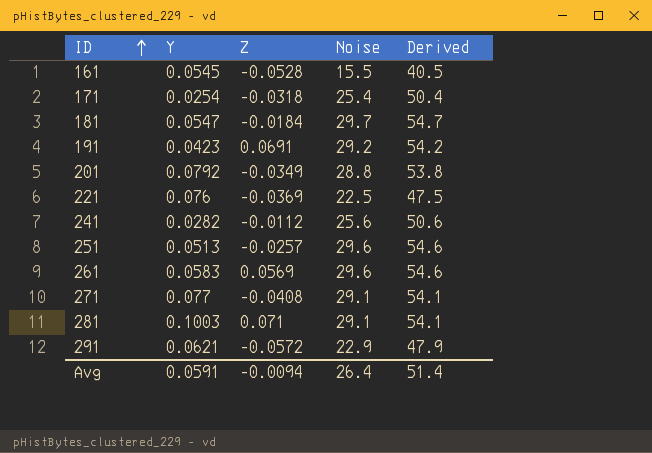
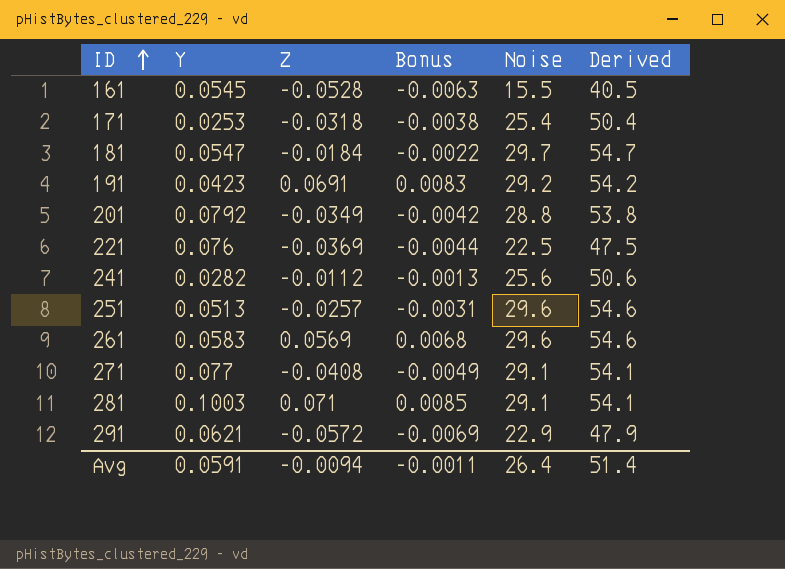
column Bonus | formula: none -> [Z] * 0.12
171 | Y: 0.0254 -> 0.0253

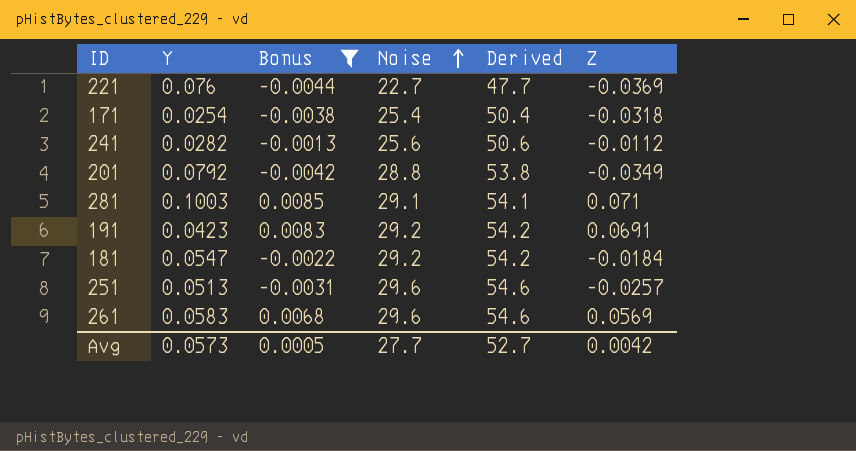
filter: none -> Bonus >= -0.0044
row order: ID ascending -> Noise ascending
column Z | position: 3 -> 6
221 | Noise: 22.5 -> 22.7
221 | Derived: 47.5 -> 47.7
171 | Y: 0.0253 -> 0.0254
181 | Noise: 29.7 -> 29.2
181 | Derived: 54.7 -> 54.2
Avg | Y: 0.0591 -> 0.0573
Avg | Bonus: -0.0011 -> 0.0005
Avg | Noise: 26.4 -> 27.7
Avg | Derived: 51.4 -> 52.7
Avg | Z: -0.0094 -> 0.0042

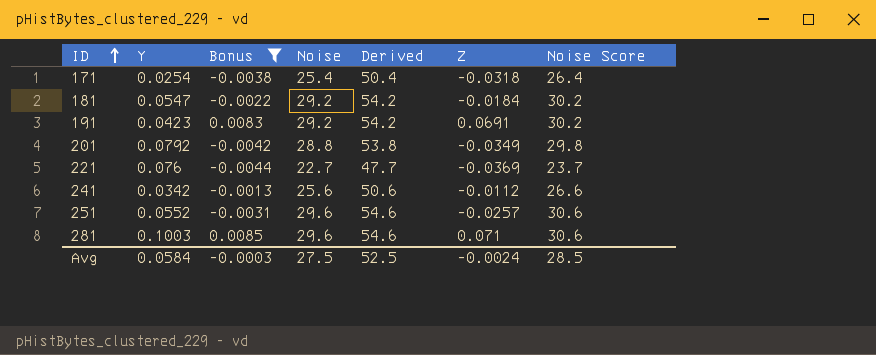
row order: Noise ascending -> ID ascending
column Noise Score | formula: none -> [Noise] + 1
row 261: 0.0583 | 0.0068 | 29.6 | 54.6 | 0.0569 -> none
241 | Y: 0.0282 -> 0.0342
251 | Y: 0.0513 -> 0.0552
281 | Noise: 29.1 -> 29.6
281 | Derived: 54.1 -> 54.6
Avg | Y: 0.0573 -> 0.0584
Avg | Bonus: 0.0005 -> -0.0003
Avg | Noise: 27.7 -> 27.5
Avg | Derived: 52.7 -> 52.5
Avg | Z: 0.0042 -> -0.0024

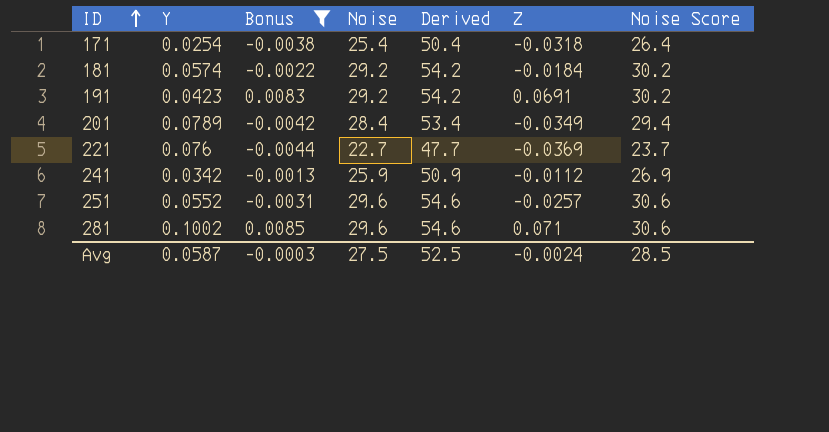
181 | Y: 0.0547 -> 0.0574
201 | Y: 0.0792 -> 0.0789
201 | Noise: 28.8 -> 28.4
201 | Derived: 53.8 -> 53.4
201 | Noise Score: 29.8 -> 29.4
241 | Noise: 25.6 -> 25.9
241 | Derived: 50.6 -> 50.9
241 | Noise Score: 26.6 -> 26.9
281 | Y: 0.1003 -> 0.1002
Avg | Y: 0.0584 -> 0.0587

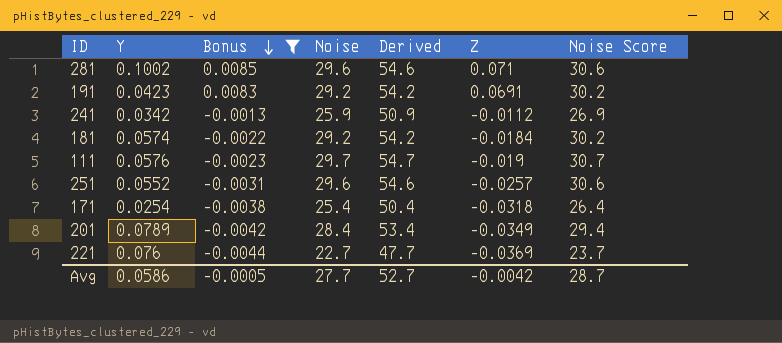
row order: ID ascending -> Bonus descending
row 111: none -> 0.0576 | -0.0023 | 29.7 | 54.7 | -0.019 | 30.7
Avg | Y: 0.0587 -> 0.0586
Avg | Bonus: -0.0003 -> -0.0005
Avg | Noise: 27.5 -> 27.7
Avg | Derived: 52.5 -> 52.7
Avg | Z: -0.0024 -> -0.0042
Avg | Noise Score: 28.5 -> 28.7

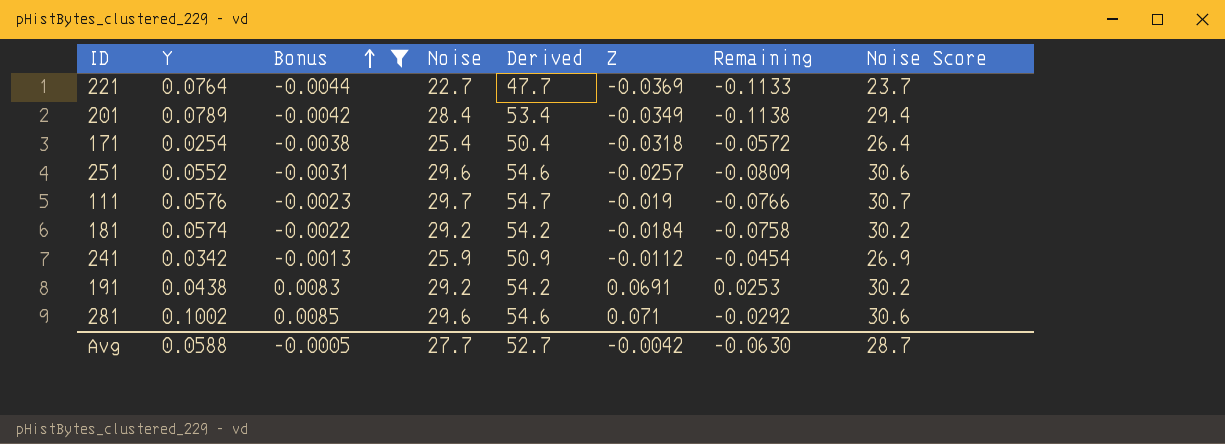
row order: Bonus descending -> Bonus ascending
column Remaining | formula: none -> [Z] - [Y]
221 | Y: 0.076 -> 0.0764
191 | Y: 0.0423 -> 0.0438
Avg | Y: 0.0586 -> 0.0588

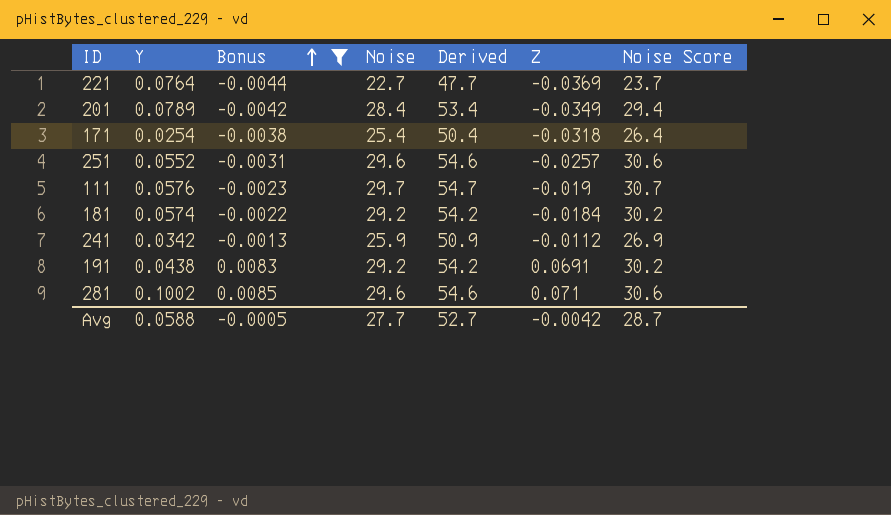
column Remaining | formula: [Z] - [Y] -> none

